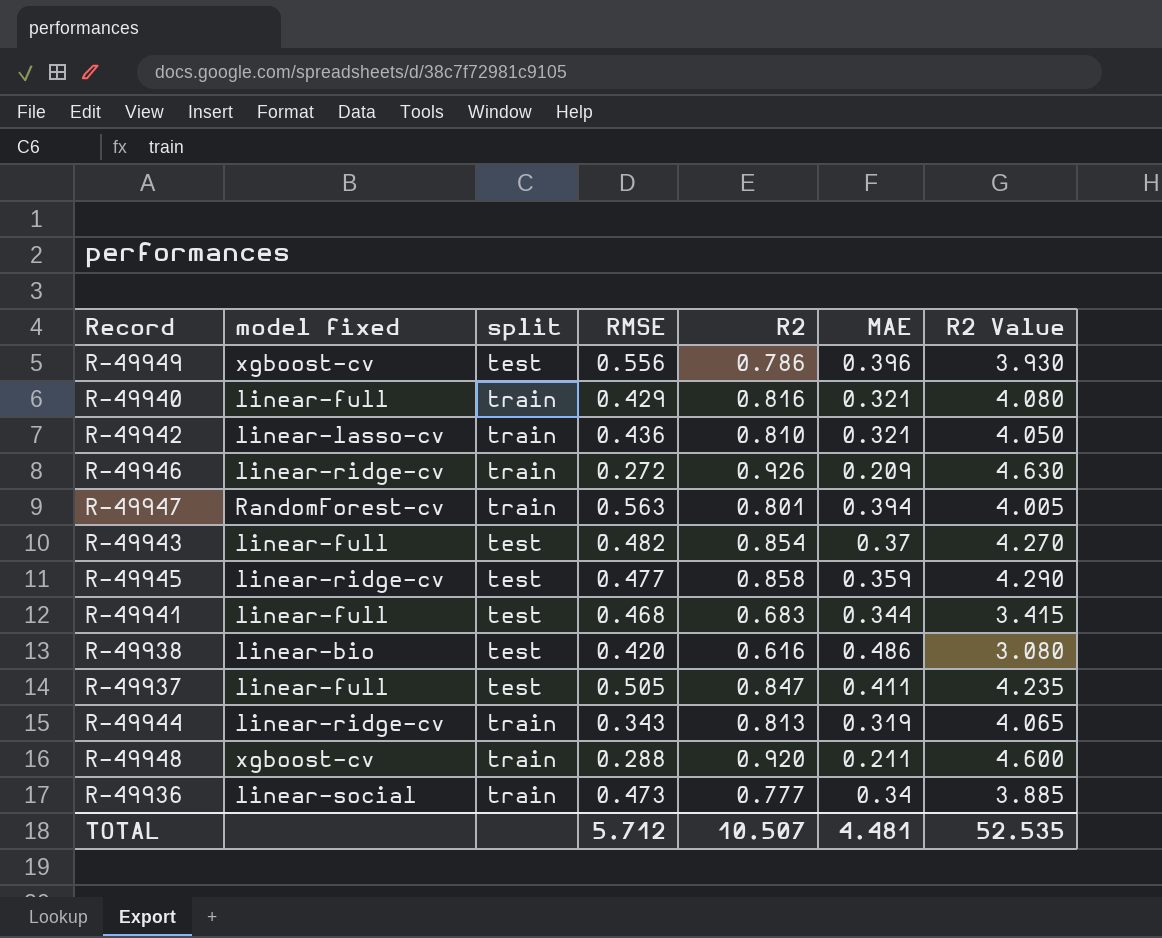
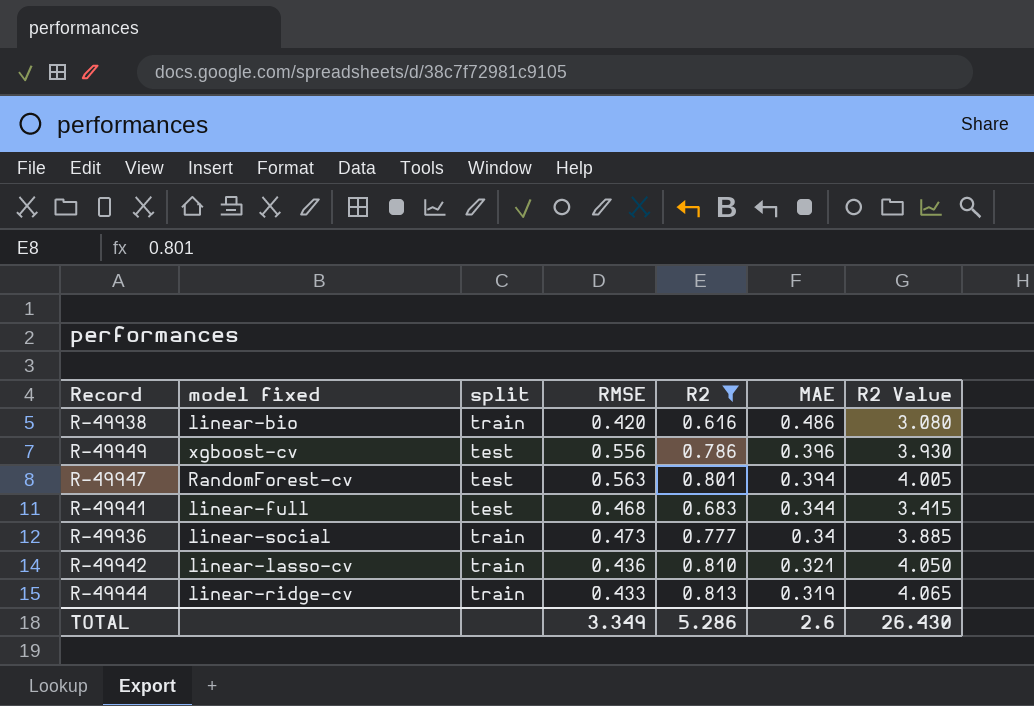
filter: none -> R2 <= 0.813
row order: none -> MAE descending
R-49938 | split: test -> train
R-49947 | split: train -> test
R-49944 | RMSE: 0.343 -> 0.433
TOTAL | RMSE: 5.712 -> 3.349
TOTAL | R2: 10.507 -> 5.286
TOTAL | MAE: 4.481 -> 2.6
TOTAL | R2 Value: 52.535 -> 26.430

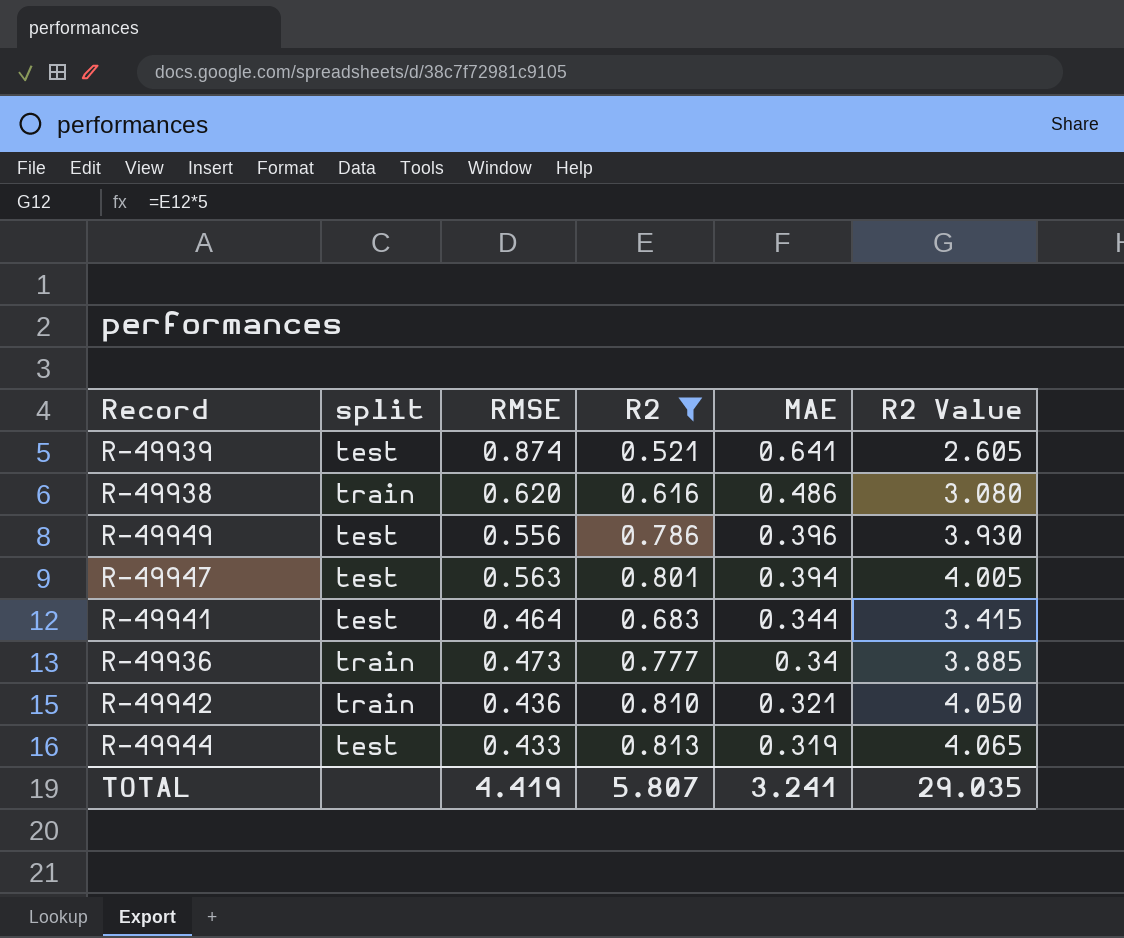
column model fixed | position: 2 -> none
row R-49939: none -> test | 0.874 | 0.521 | 0.641 | 2.605
R-49938 | RMSE: 0.420 -> 0.620
R-49941 | RMSE: 0.468 -> 0.464
R-49944 | split: train -> test
TOTAL | RMSE: 3.349 -> 4.419
TOTAL | R2: 5.286 -> 5.807
TOTAL | MAE: 2.6 -> 3.241
TOTAL | R2 Value: 26.430 -> 29.035

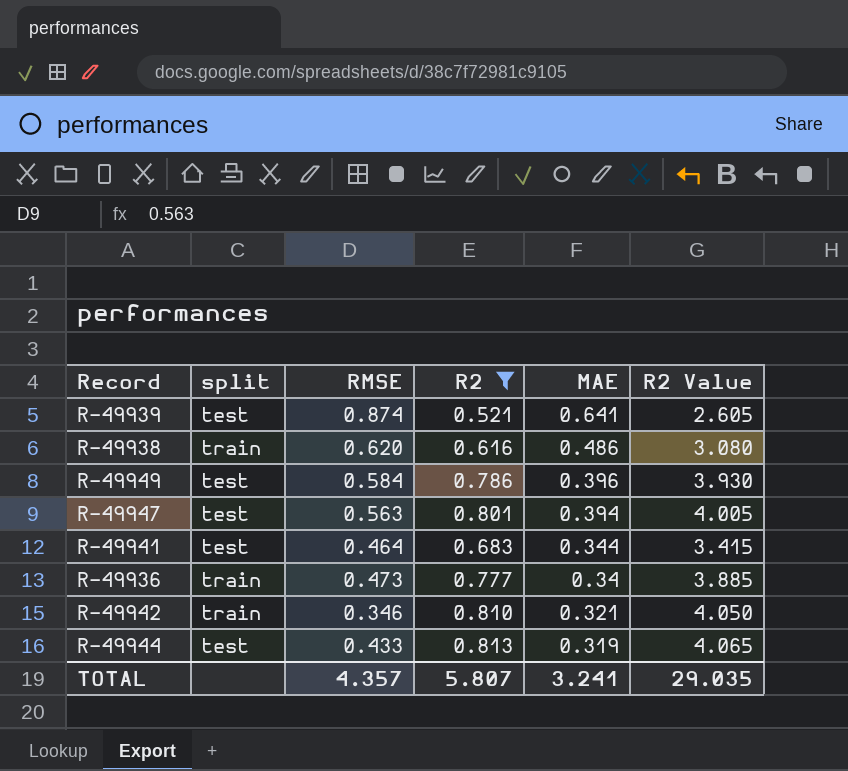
R-49949 | RMSE: 0.556 -> 0.584
R-49942 | RMSE: 0.436 -> 0.346
TOTAL | RMSE: 4.419 -> 4.357

